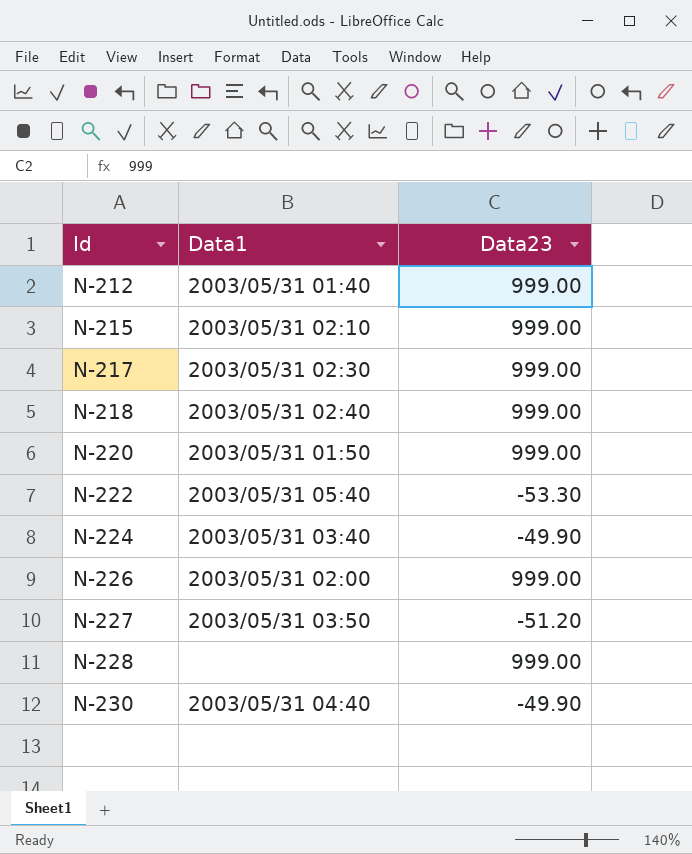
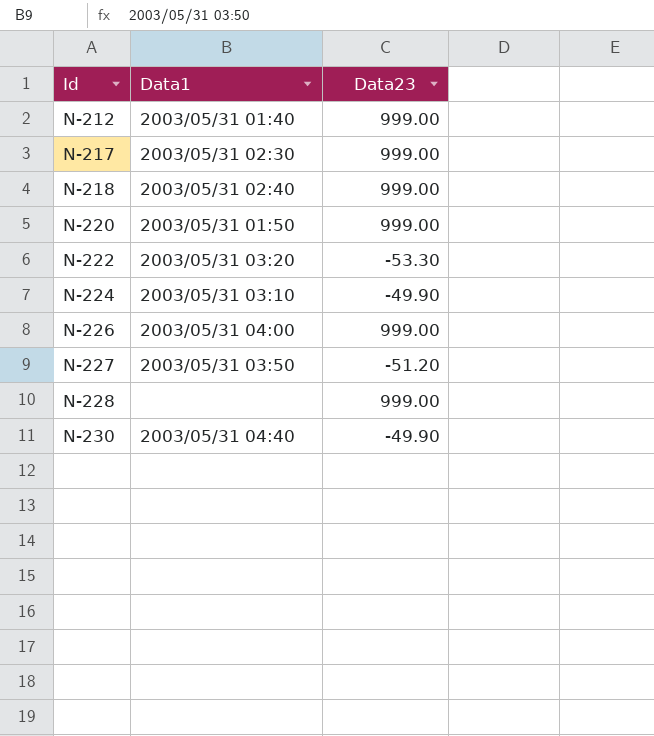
row N-215: 2003/05/31 02:10 | 999.00 -> none
N-222 | Data1: 2003/05/31 05:40 -> 2003/05/31 03:20
N-224 | Data1: 2003/05/31 03:40 -> 2003/05/31 03:10
N-226 | Data1: 2003/05/31 02:00 -> 2003/05/31 04:00

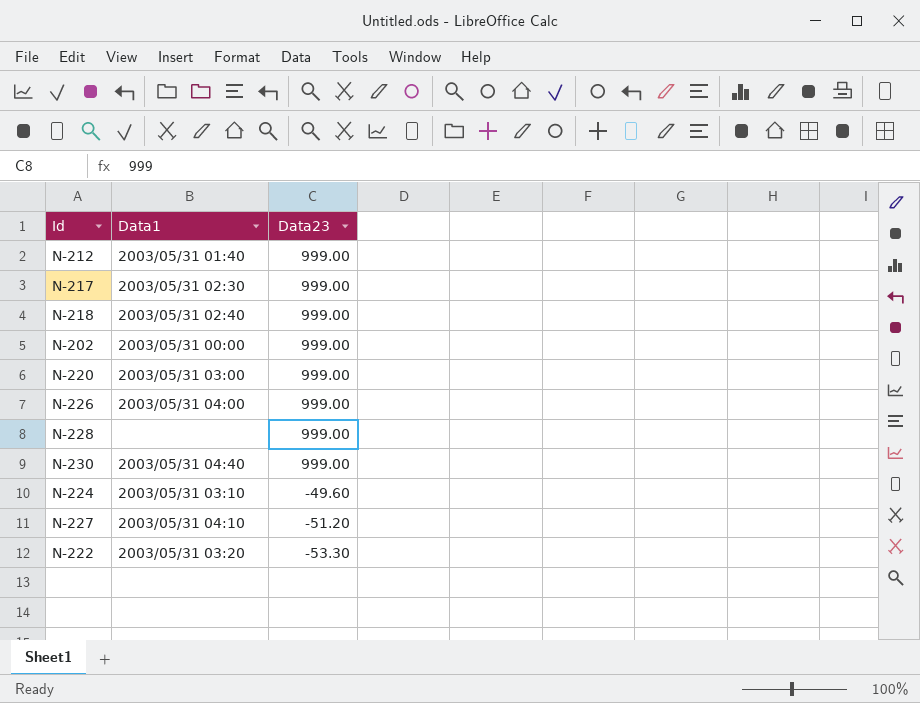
row order: Id ascending -> Data23 descending
row N-202: none -> 2003/05/31 00:00 | 999.00
N-220 | Data1: 2003/05/31 01:50 -> 2003/05/31 03:00
N-230 | Data23: -49.90 -> 999.00
N-224 | Data23: -49.90 -> -49.60
N-227 | Data1: 2003/05/31 03:50 -> 2003/05/31 04:10

